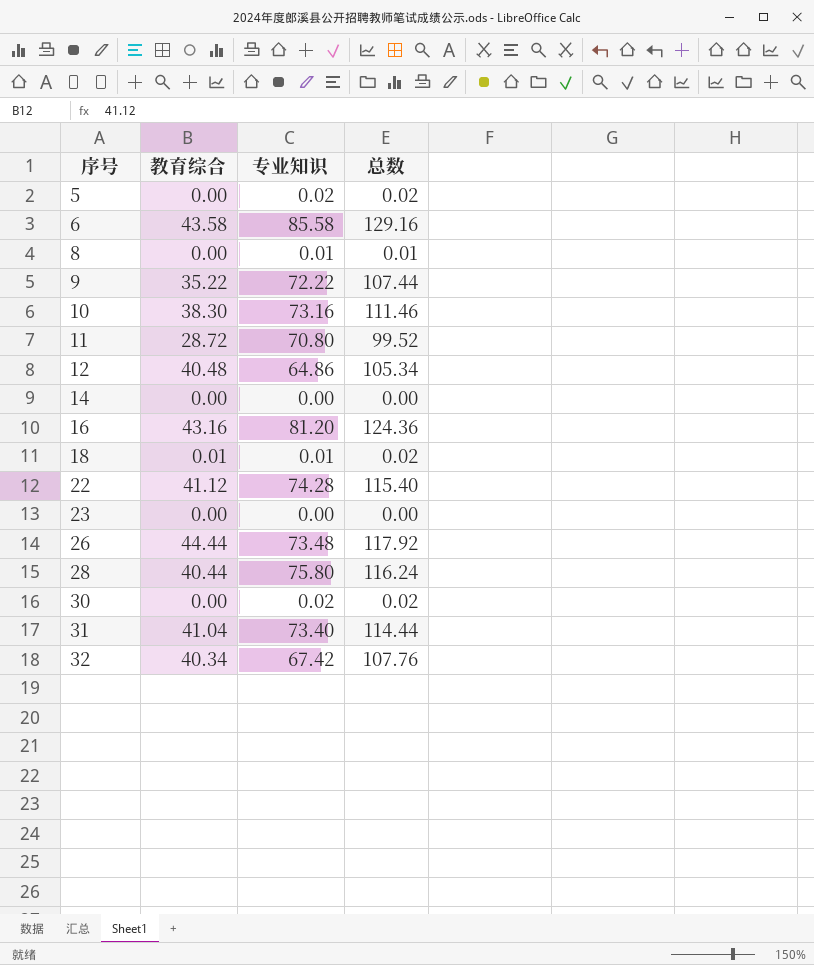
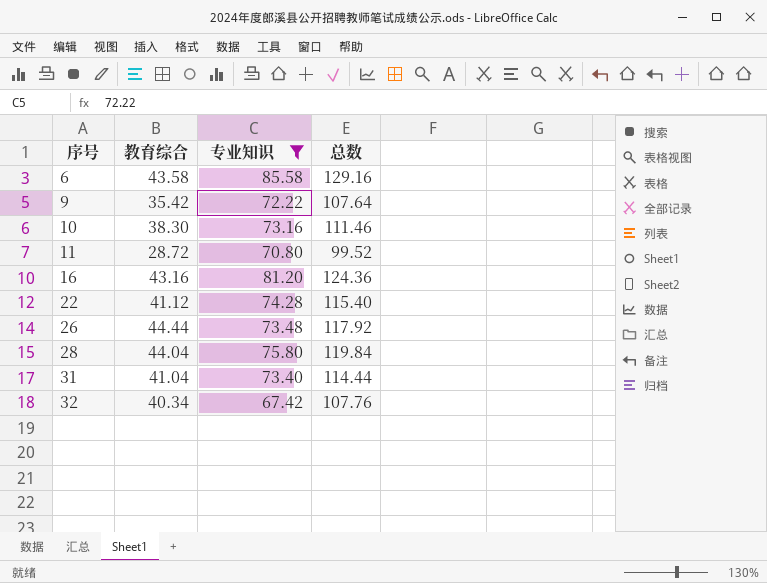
filter: none -> 专业知识 >= 67.42
9 | 教育综合: 35.22 -> 35.42
9 | 总数: 107.44 -> 107.64
28 | 教育综合: 40.44 -> 44.04
28 | 总数: 116.24 -> 119.84

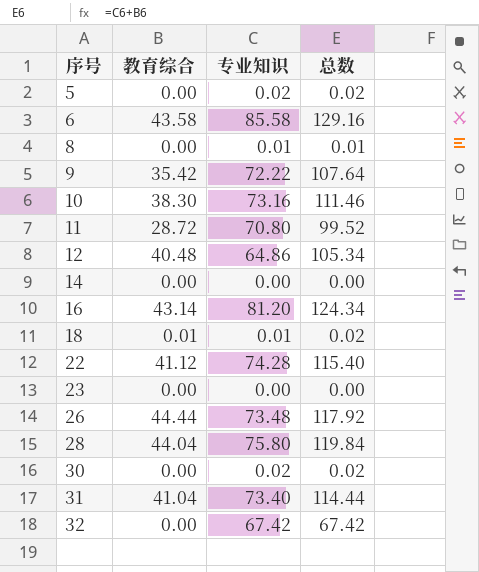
filter: 专业知识 >= 67.42 -> none
16 | 教育综合: 43.16 -> 43.14
16 | 总数: 124.36 -> 124.34
32 | 教育综合: 40.34 -> 0.00
32 | 总数: 107.76 -> 67.42

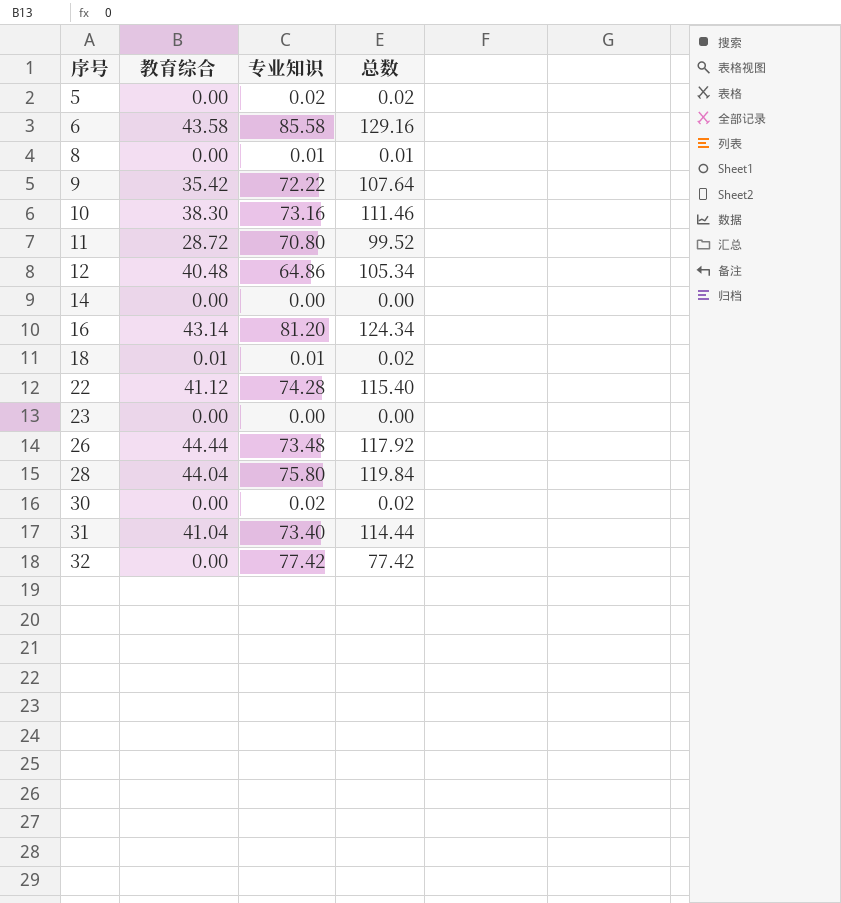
32 | 专业知识: 67.42 -> 77.42
32 | 总数: 67.42 -> 77.42

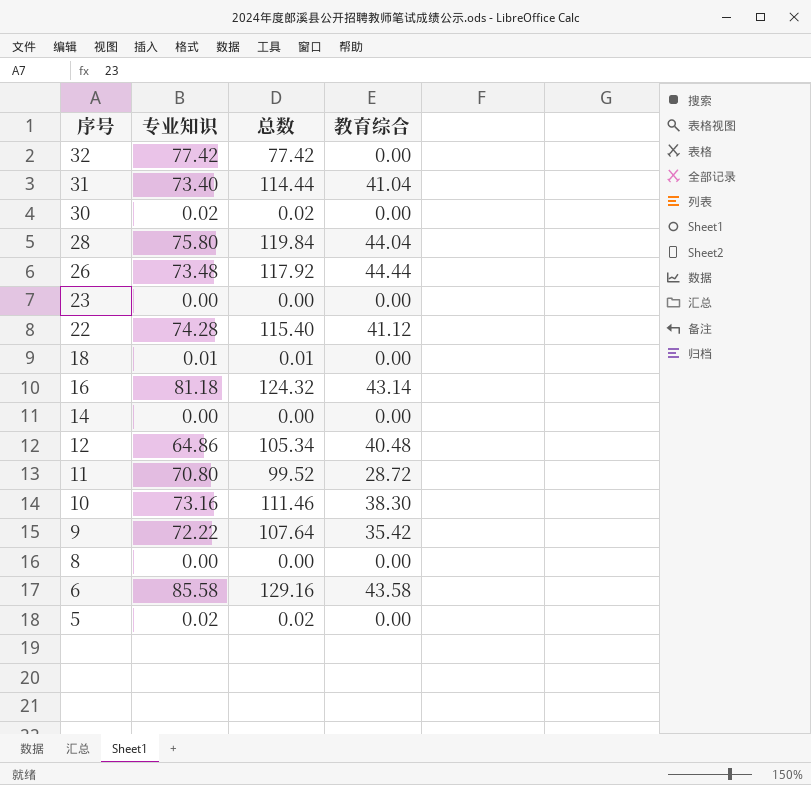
row order: 序号 ascending -> 序号 descending
column 教育综合 | position: 2 -> 4
18 | 总数: 0.02 -> 0.01
18 | 教育综合: 0.01 -> 0.00
16 | 专业知识: 81.20 -> 81.18
16 | 总数: 124.34 -> 124.32
8 | 专业知识: 0.01 -> 0.00
8 | 总数: 0.01 -> 0.00

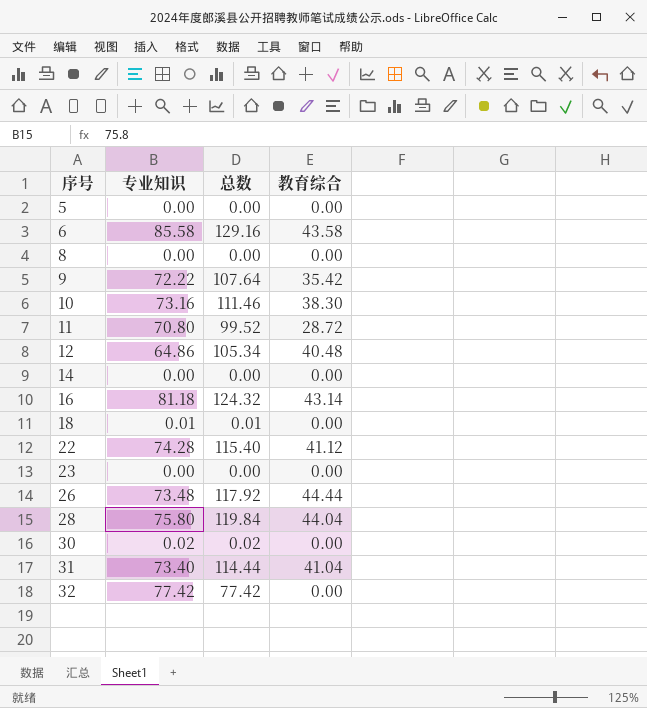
row order: 序号 descending -> 序号 ascending
5 | 专业知识: 0.02 -> 0.00
5 | 总数: 0.02 -> 0.00

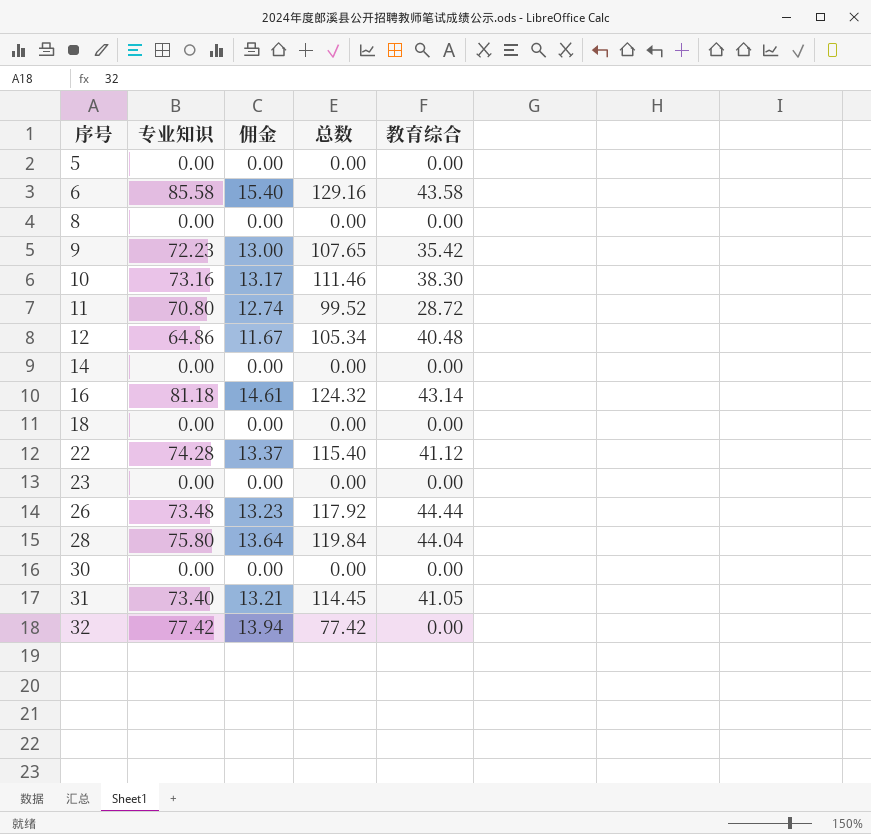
column 佣金 | formula: none -> [专业知识] * 0.18
9 | 专业知识: 72.22 -> 72.23
9 | 总数: 107.64 -> 107.65
18 | 专业知识: 0.01 -> 0.00
18 | 总数: 0.01 -> 0.00
30 | 专业知识: 0.02 -> 0.00
30 | 总数: 0.02 -> 0.00
31 | 总数: 114.44 -> 114.45
31 | 教育综合: 41.04 -> 41.05

